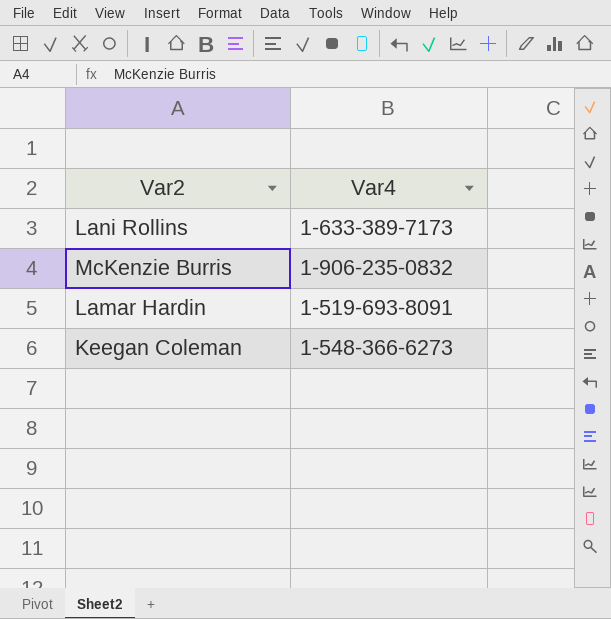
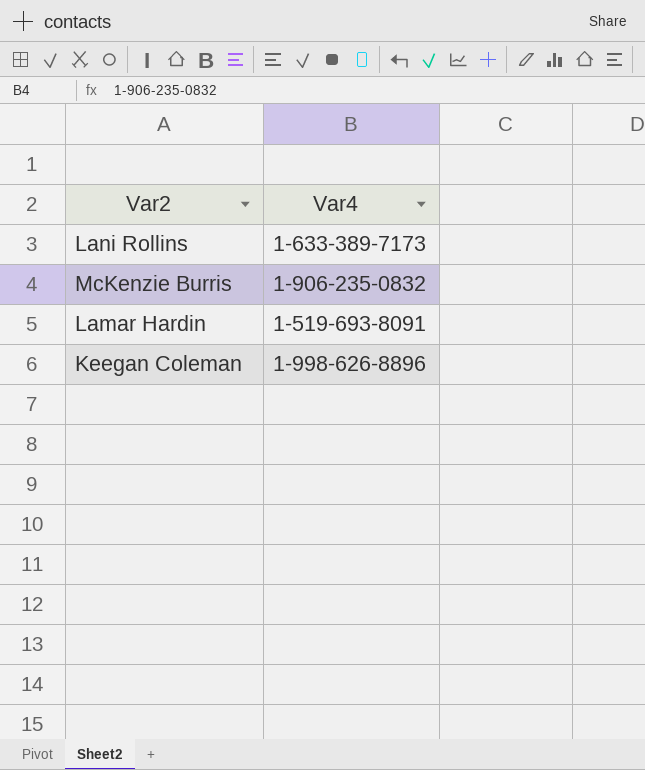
Keegan Coleman | Var4: 1-548-366-6273 -> 1-998-626-8896

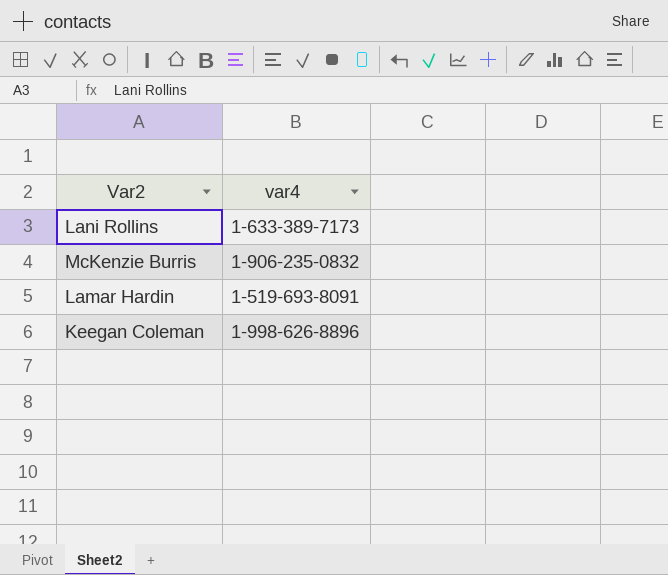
column name: Var4 -> var4

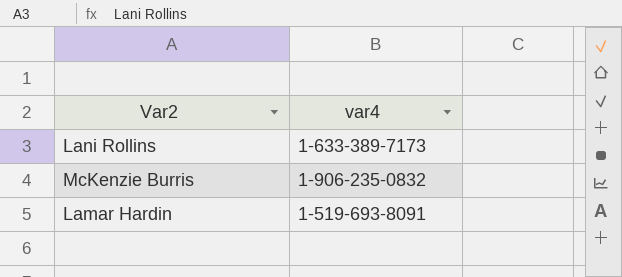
row Keegan Coleman: 1-998-626-8896 -> none

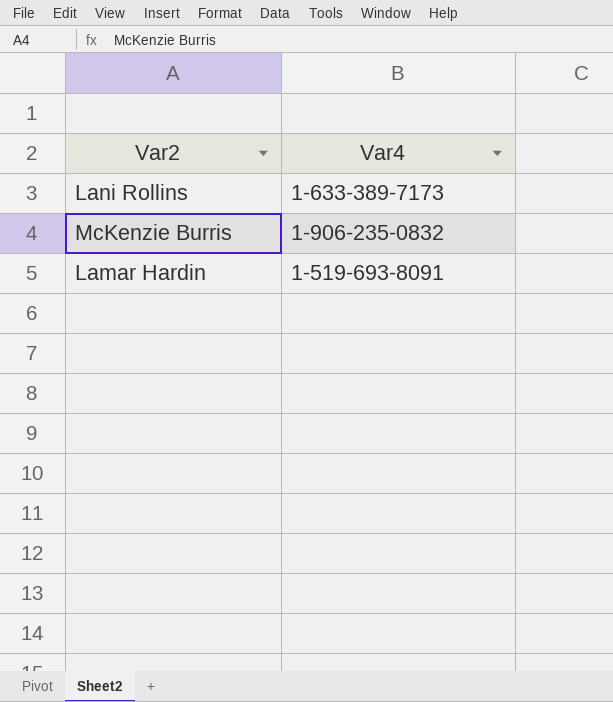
column name: var4 -> Var4

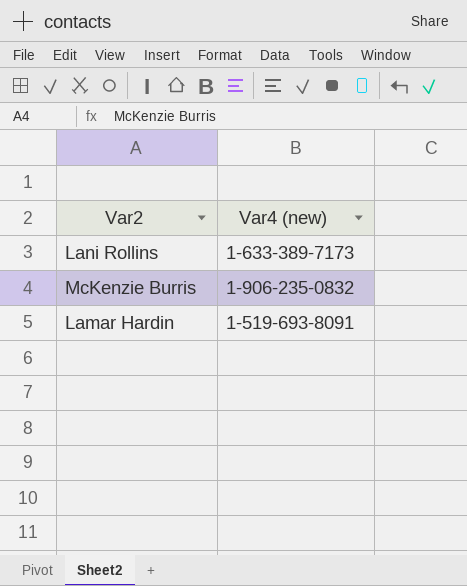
column name: Var4 -> Var4 (new)

